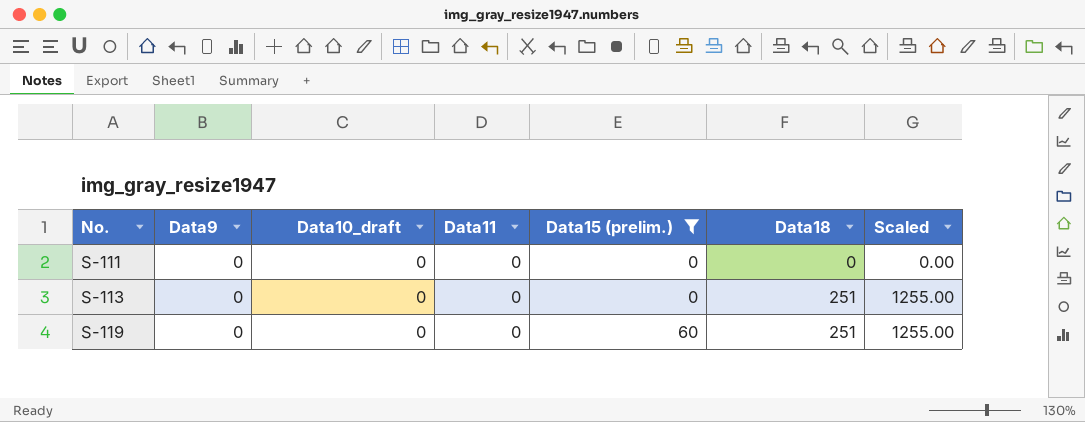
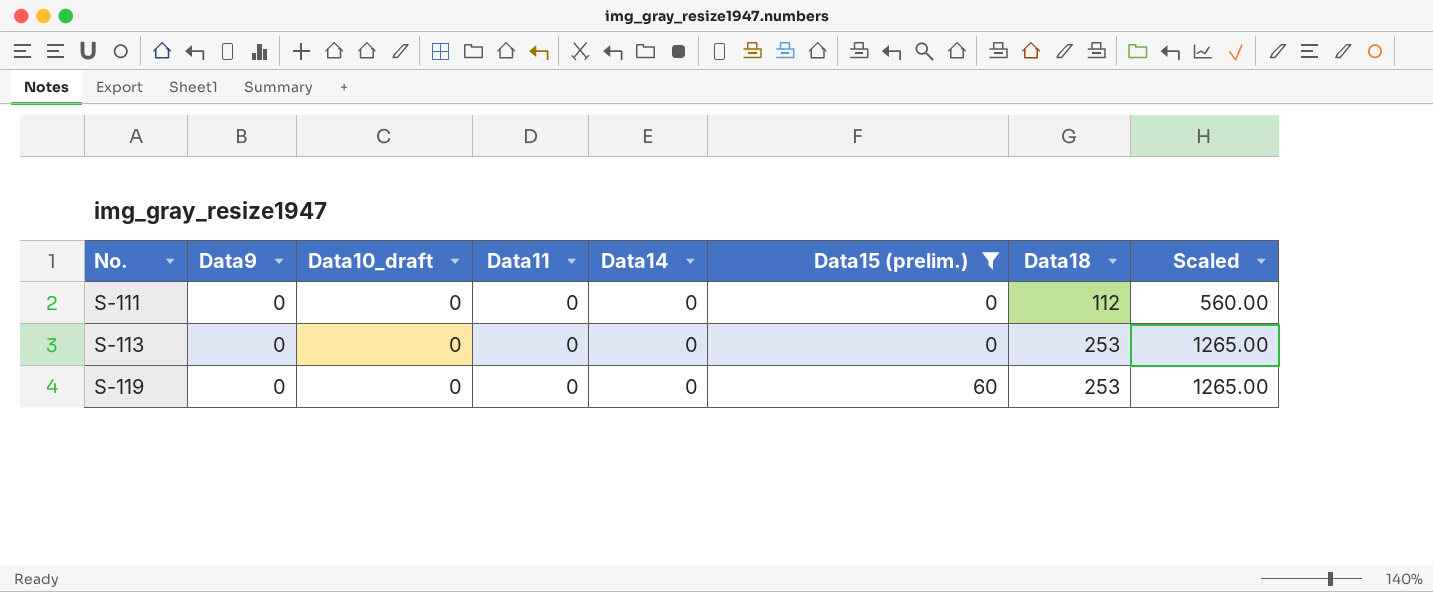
column Data14 | position: none -> 5
S-111 | Data18: 0 -> 112
S-111 | Scaled: 0.00 -> 560.00
S-113 | Data18: 251 -> 253
S-113 | Scaled: 1255.00 -> 1265.00
S-119 | Data18: 251 -> 253
S-119 | Scaled: 1255.00 -> 1265.00

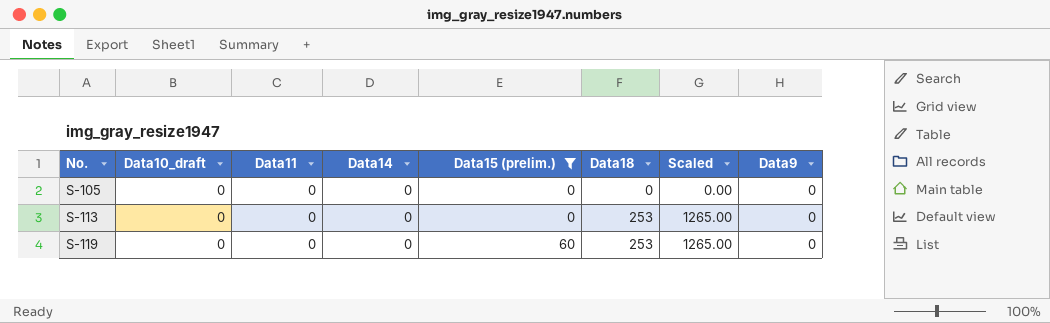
column Data9 | position: 2 -> 8
row S-111: 0 | 0 | 0 | 0 | 0 | 112 | 560.00 -> none
row S-105: none -> 0 | 0 | 0 | 0 | 0 | 0.00 | 0

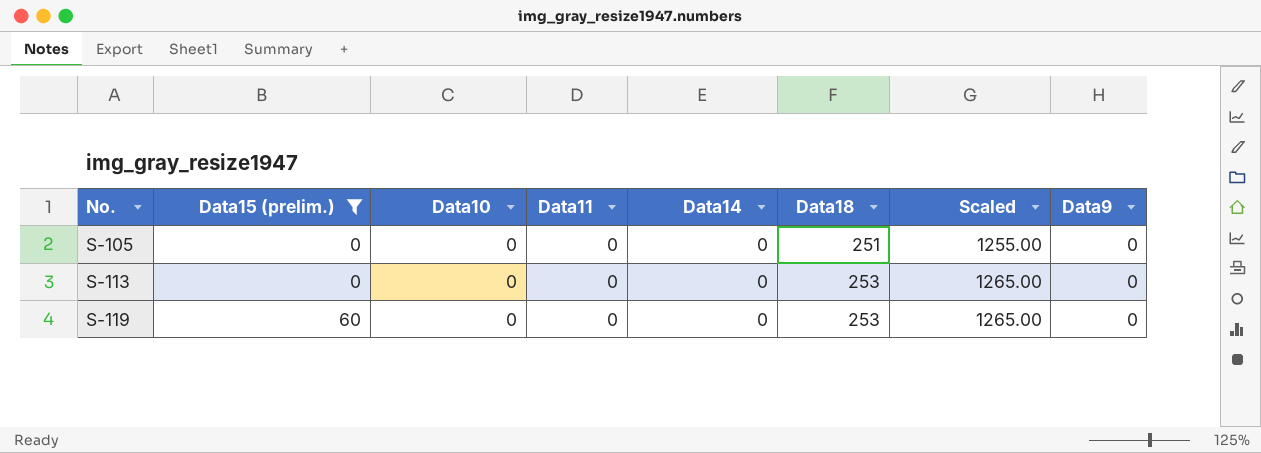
column Data15 (prelim.) | position: 5 -> 2
column name: Data10_draft -> Data10
S-105 | Data18: 0 -> 251
S-105 | Scaled: 0.00 -> 1255.00

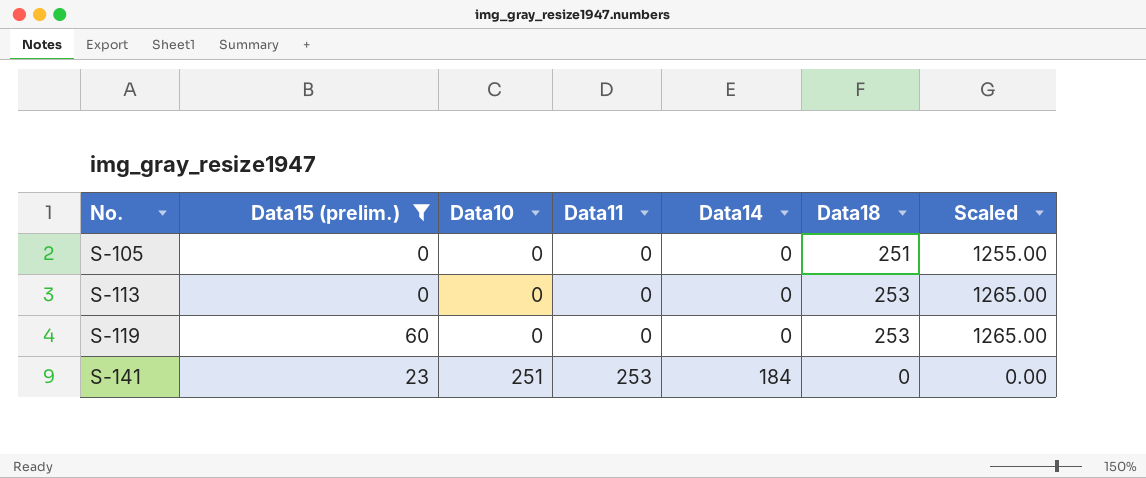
column Data9 | position: 8 -> none
row S-141: none -> 23 | 251 | 253 | 184 | 0 | 0.00

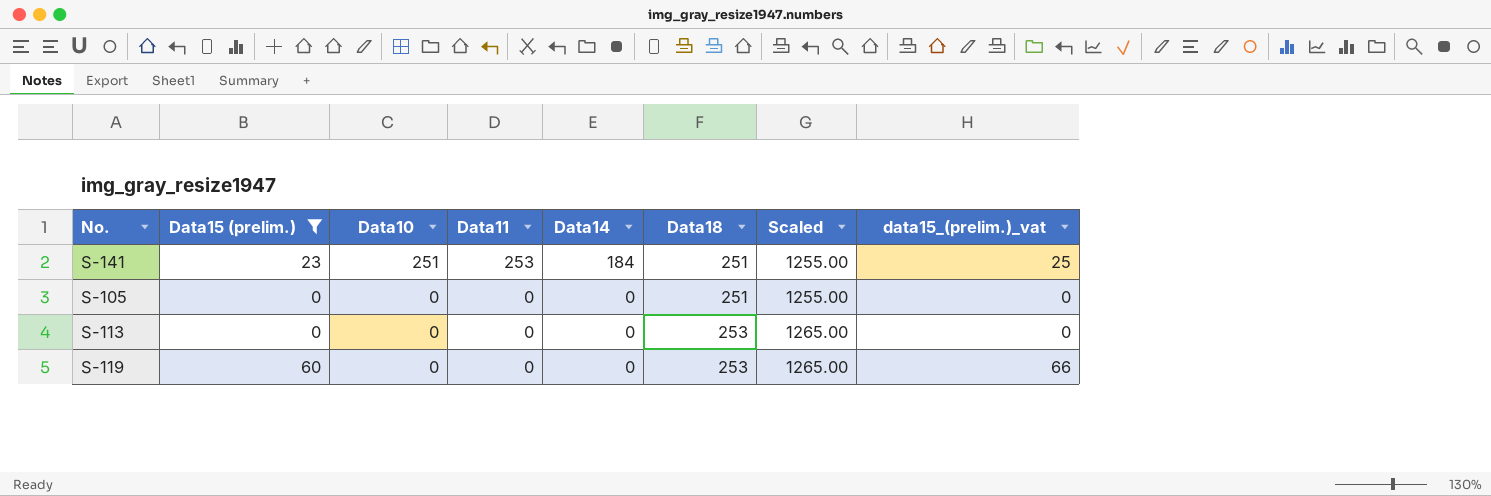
row order: No. ascending -> Data10 descending
column data15_(prelim.)_vat | formula: none -> [Data15 (prelim.)] * 1.1
S-141 | Data18: 0 -> 251
S-141 | Scaled: 0.00 -> 1255.00

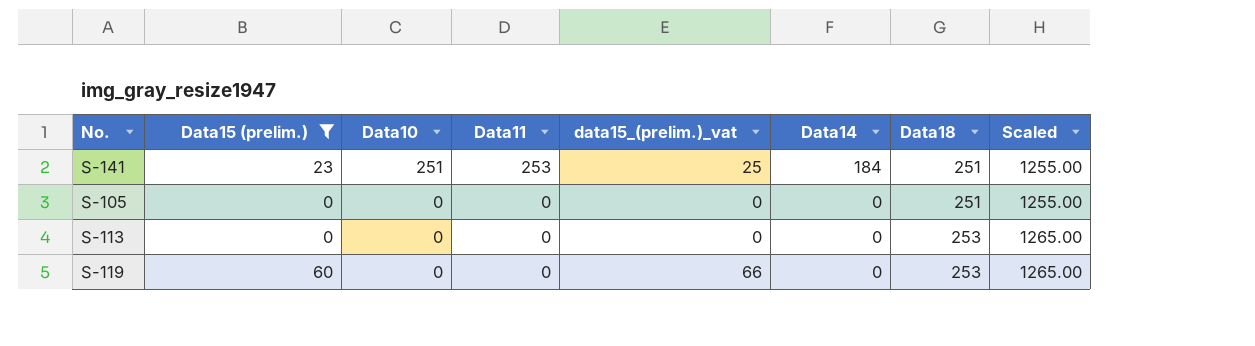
column data15_(prelim.)_vat | position: 8 -> 5

